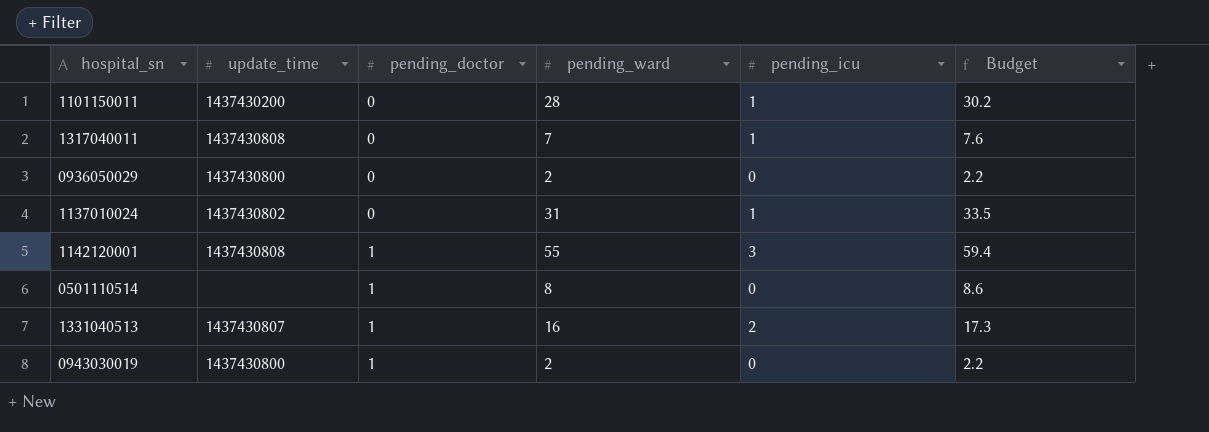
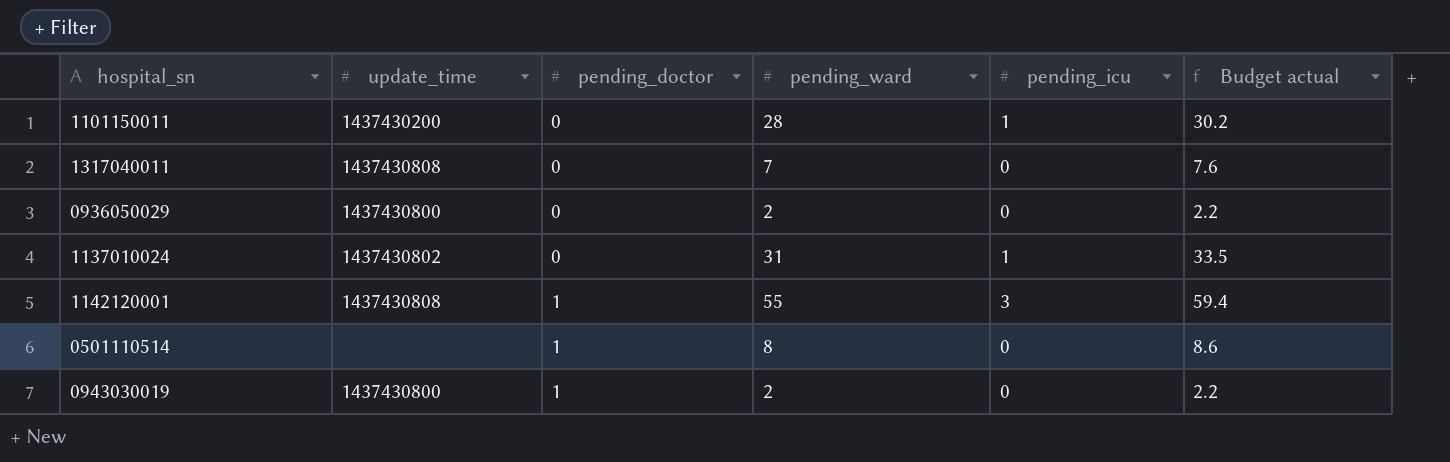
column name: Budget -> Budget actual
row 1331040513: 1437430807 | 1 | 16 | 2 | 17.3 -> none
1317040011 | pending_icu: 1 -> 0

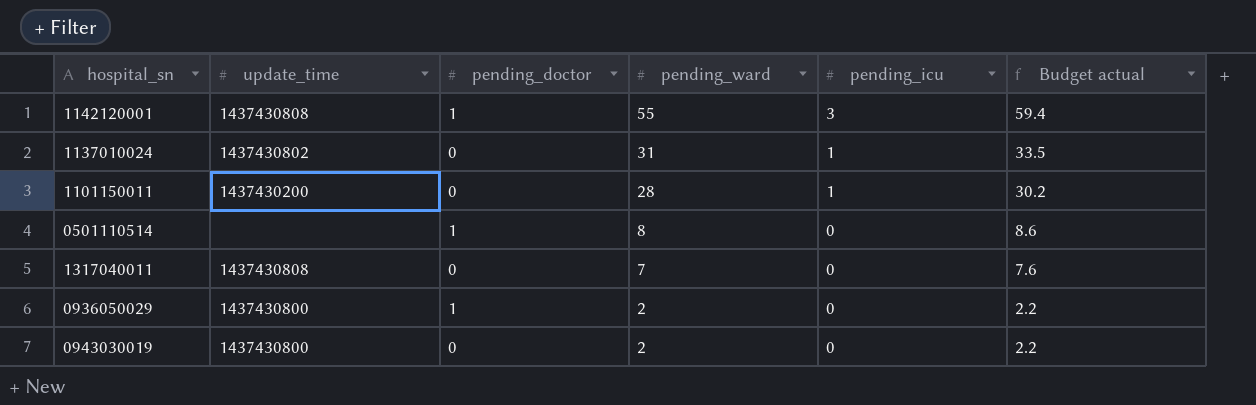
row order: pending_doctor ascending -> pending_ward descending
0936050029 | pending_doctor: 0 -> 1
0943030019 | pending_doctor: 1 -> 0

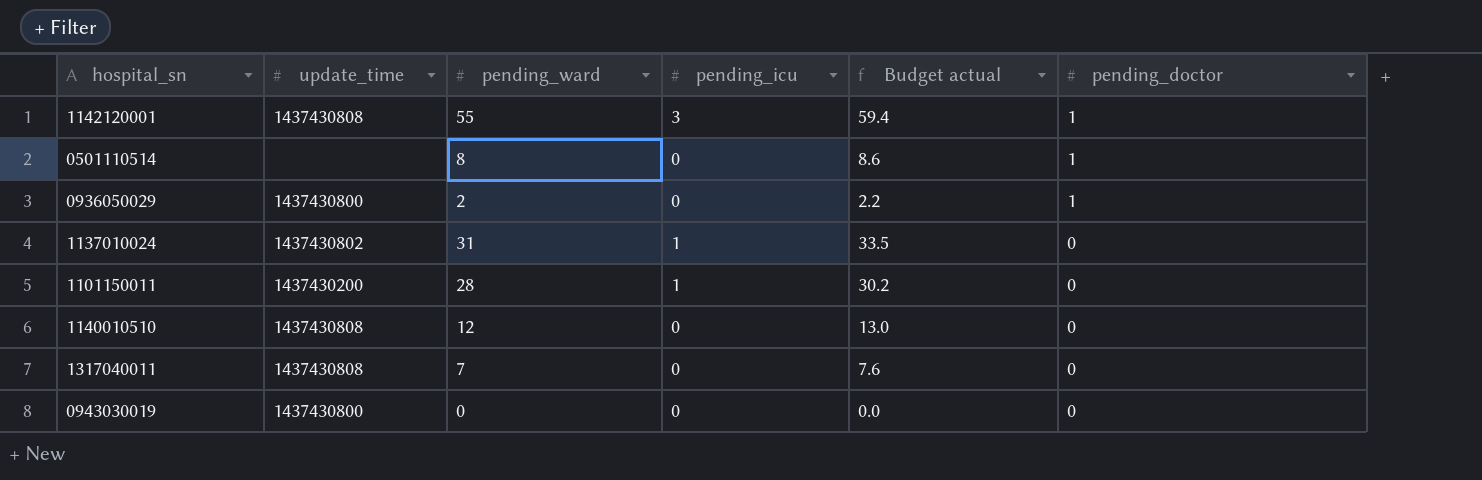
row order: pending_ward descending -> pending_doctor descending
column pending_doctor | position: 3 -> 6
row 1140010510: none -> 1437430808 | 12 | 0 | 13.0 | 0
0943030019 | pending_ward: 2 -> 0
0943030019 | Budget actual: 2.2 -> 0.0

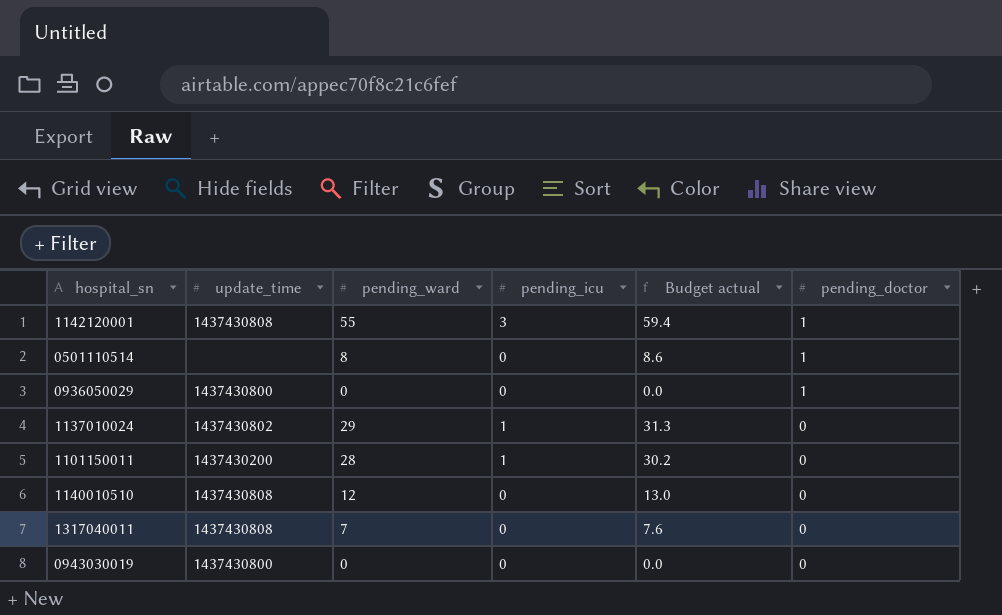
0936050029 | pending_ward: 2 -> 0
0936050029 | Budget actual: 2.2 -> 0.0
1137010024 | pending_ward: 31 -> 29
1137010024 | Budget actual: 33.5 -> 31.3

